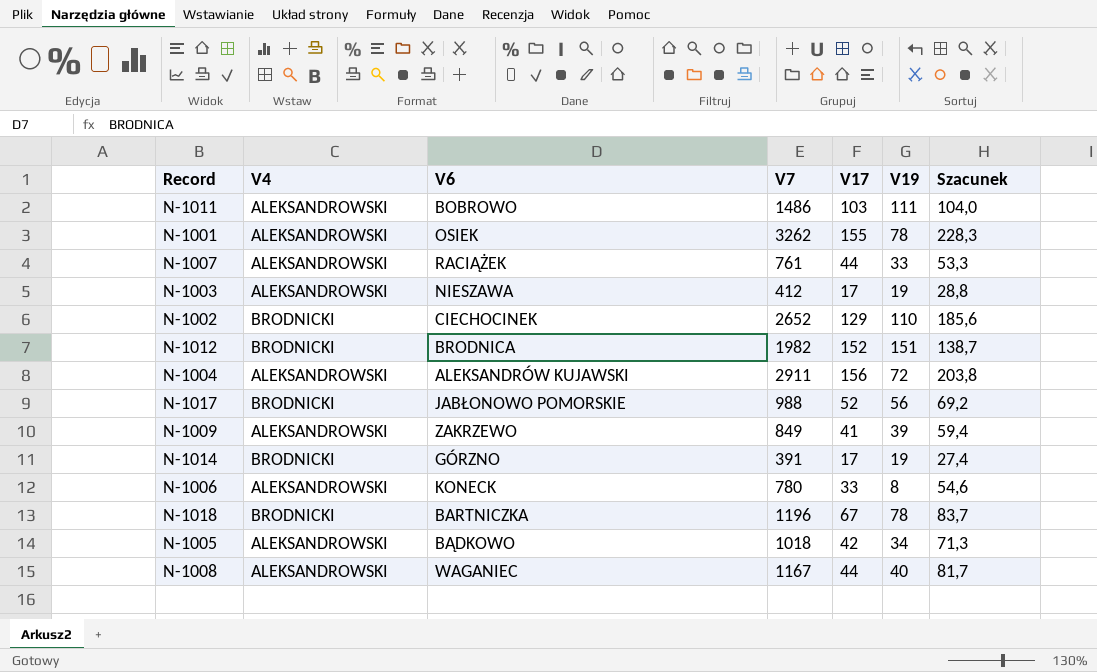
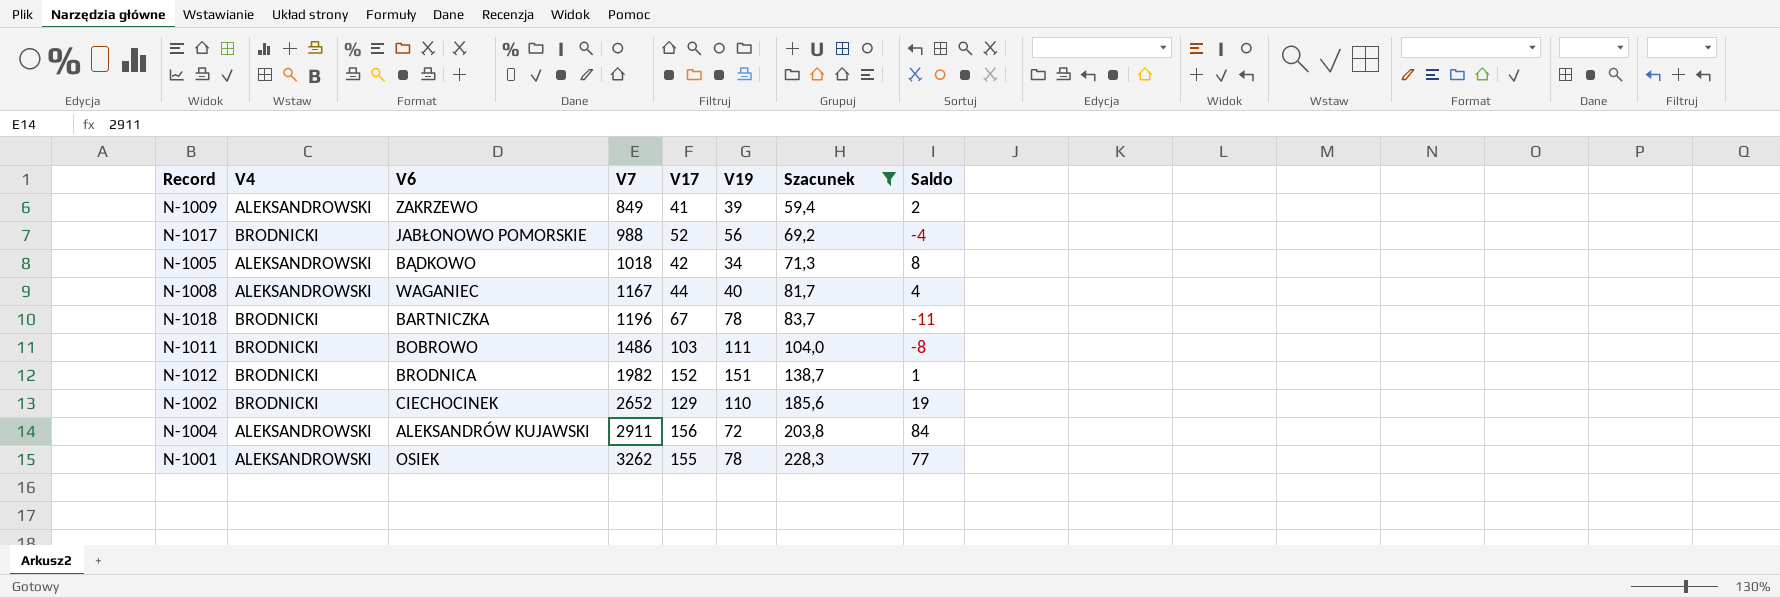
filter: none -> Szacunek >= 59,4
row order: none -> V7 ascending
column Saldo | formula: none -> [V17] - [V19]
N-1011 | V4: ALEKSANDROWSKI -> BRODNICKI

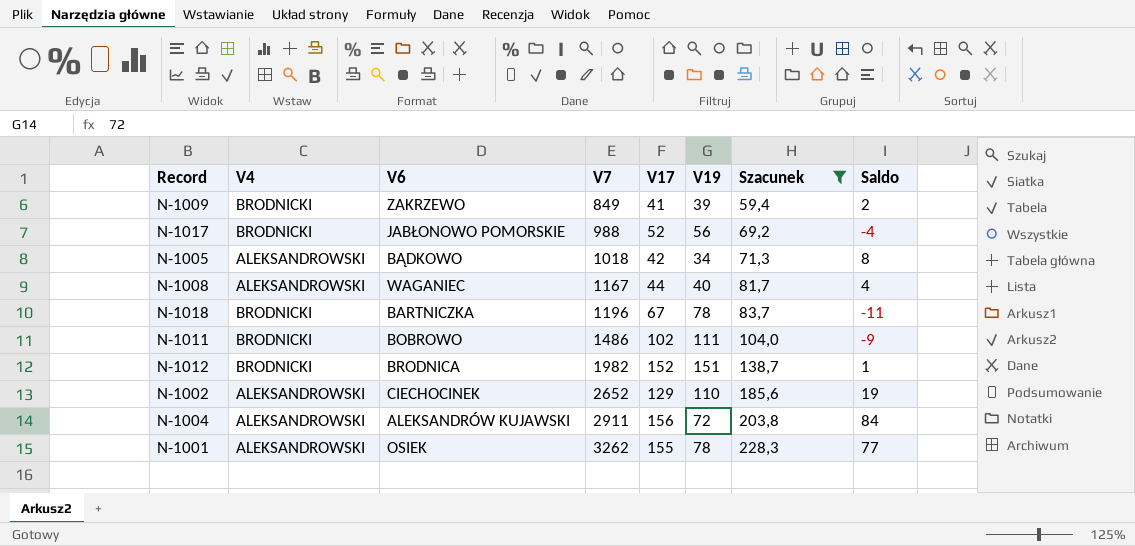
N-1009 | V4: ALEKSANDROWSKI -> BRODNICKI
N-1011 | V17: 103 -> 102
N-1011 | Saldo: -8 -> -9
N-1002 | V4: BRODNICKI -> ALEKSANDROWSKI

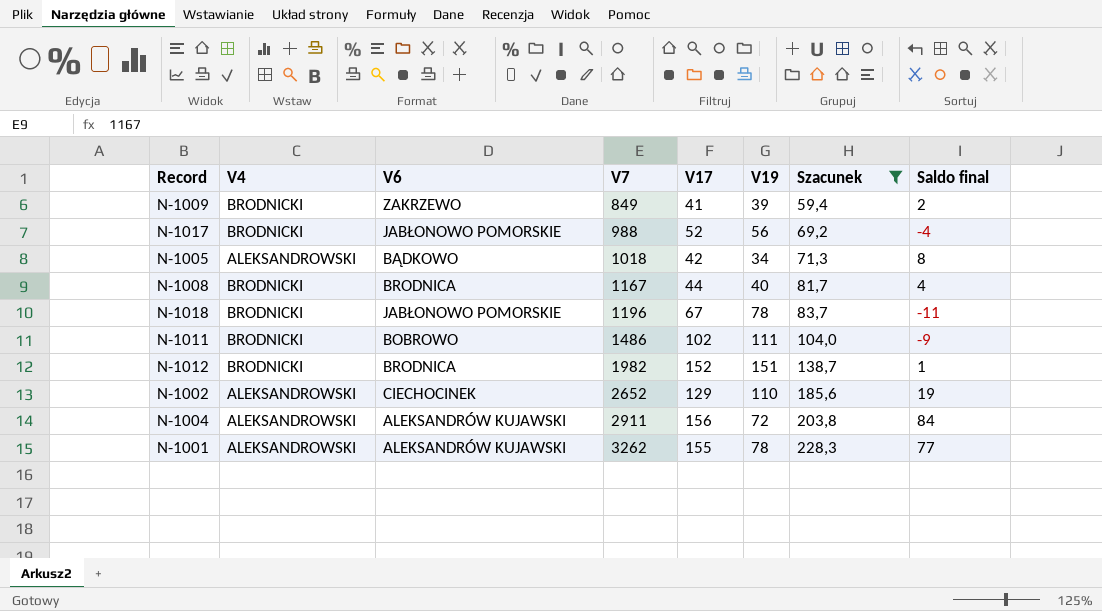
column name: Saldo -> Saldo final
N-1008 | V4: ALEKSANDROWSKI -> BRODNICKI
N-1008 | V6: WAGANIEC -> BRODNICA
N-1018 | V6: BARTNICZKA -> JABŁONOWO POMORSKIE
N-1001 | V6: OSIEK -> ALEKSANDRÓW KUJAWSKI

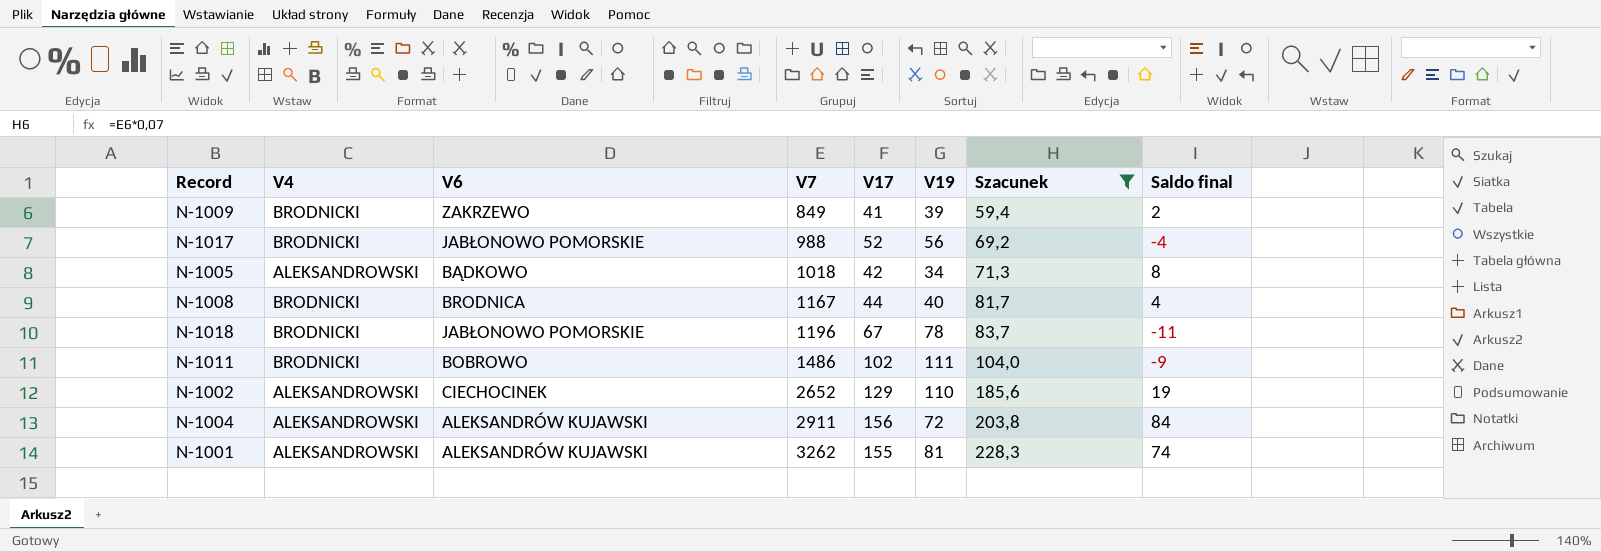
row N-1012: BRODNICKI | BRODNICA | 1982 | 152 | 151 | 138,7 | 1 -> none
N-1001 | V19: 78 -> 81
N-1001 | Saldo final: 77 -> 74

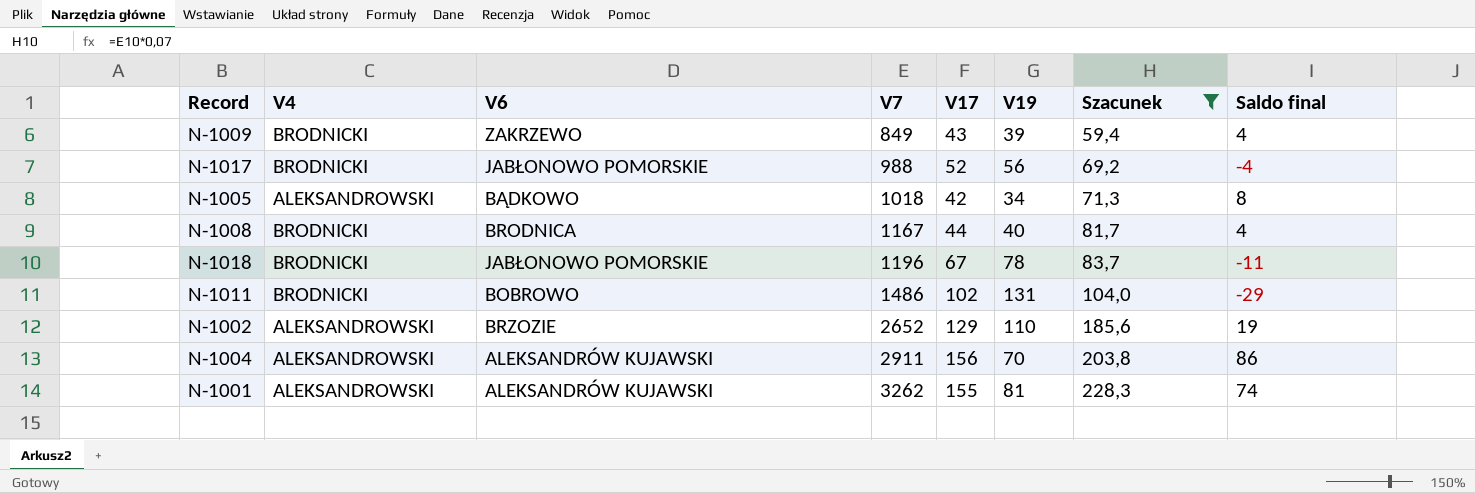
N-1009 | V17: 41 -> 43
N-1009 | Saldo final: 2 -> 4
N-1011 | V19: 111 -> 131
N-1011 | Saldo final: -9 -> -29
N-1002 | V6: CIECHOCINEK -> BRZOZIE
N-1004 | V19: 72 -> 70
N-1004 | Saldo final: 84 -> 86

